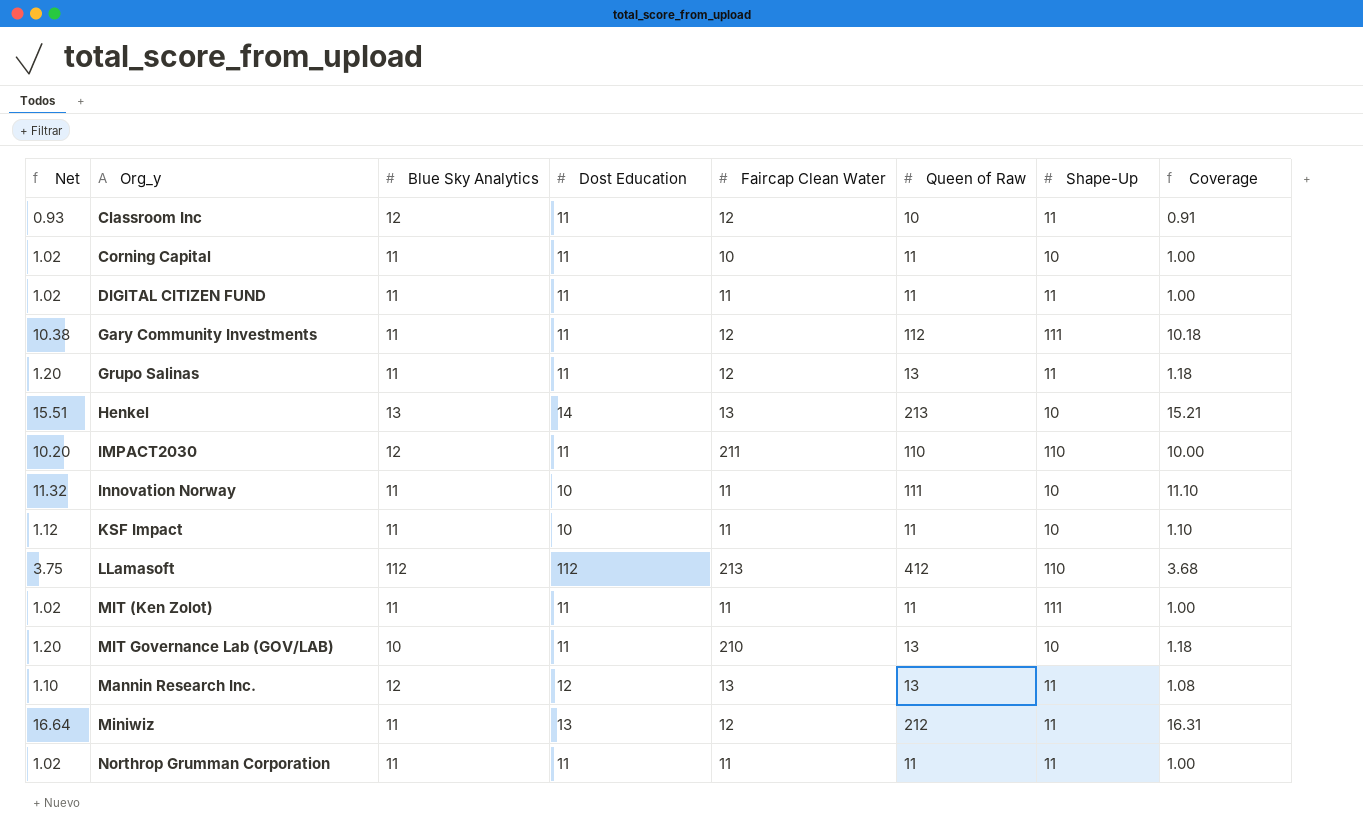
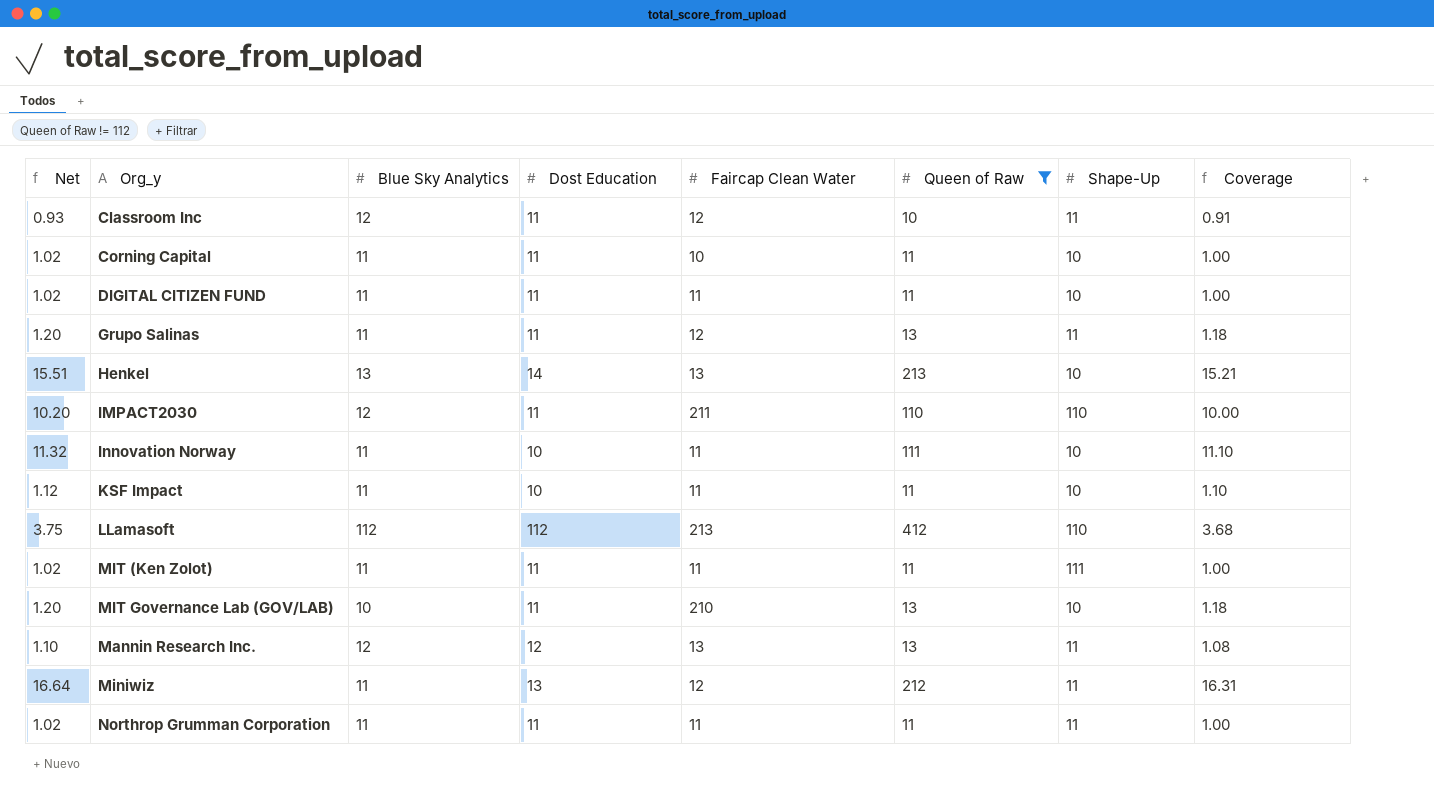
filter: none -> Queen of Raw != 112
DIGITAL CITIZEN FUND | Shape-Up: 11 -> 10

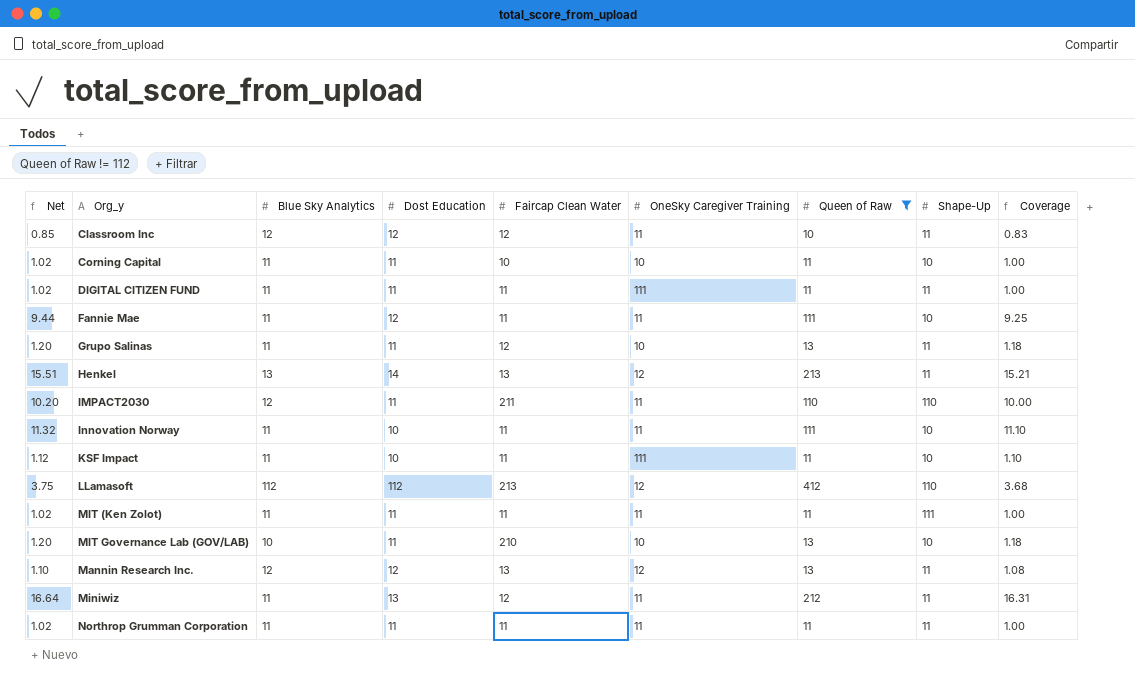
column OneSky Caregiver Training | position: none -> 6
Classroom Inc | Net: 0.93 -> 0.85
Classroom Inc | Dost Education: 11 -> 12
Classroom Inc | Coverage: 0.91 -> 0.83
DIGITAL CITIZEN FUND | Shape-Up: 10 -> 11
row Fannie Mae: none -> 9.44 | 11 | 12 | 11 | 11 | 111 | 10 | 9.25
Henkel | Shape-Up: 10 -> 11

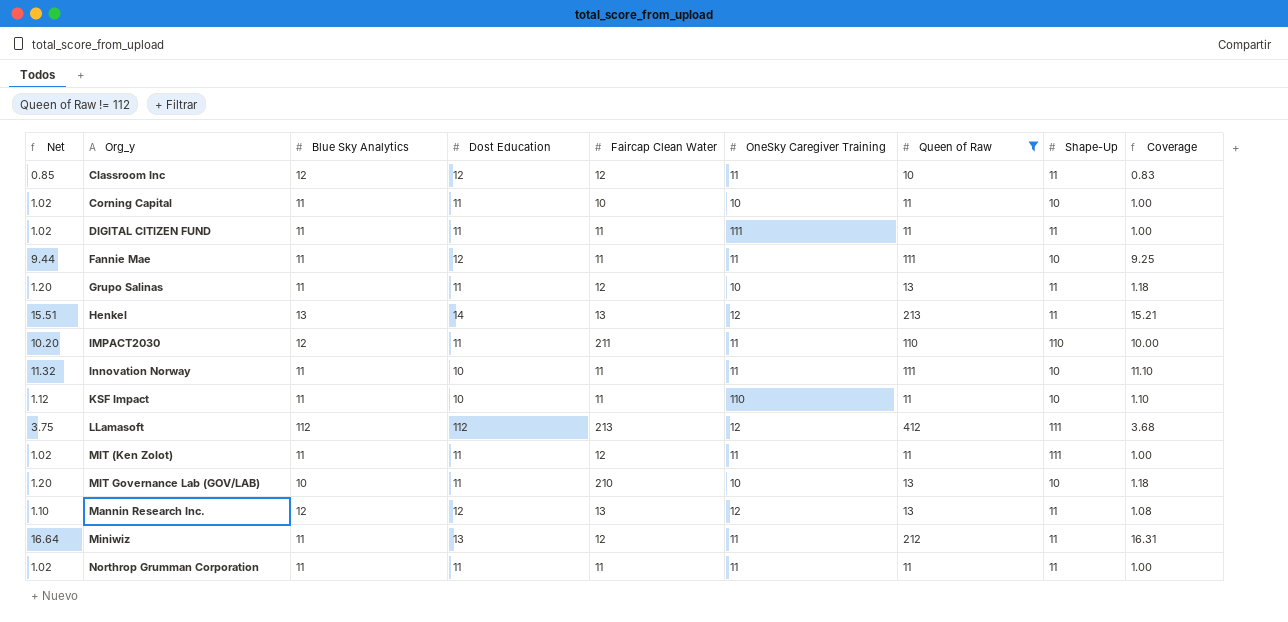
KSF Impact | OneSky Caregiver Training: 111 -> 110
LLamasoft | Shape-Up: 110 -> 111
MIT (Ken Zolot) | Faircap Clean Water: 11 -> 12

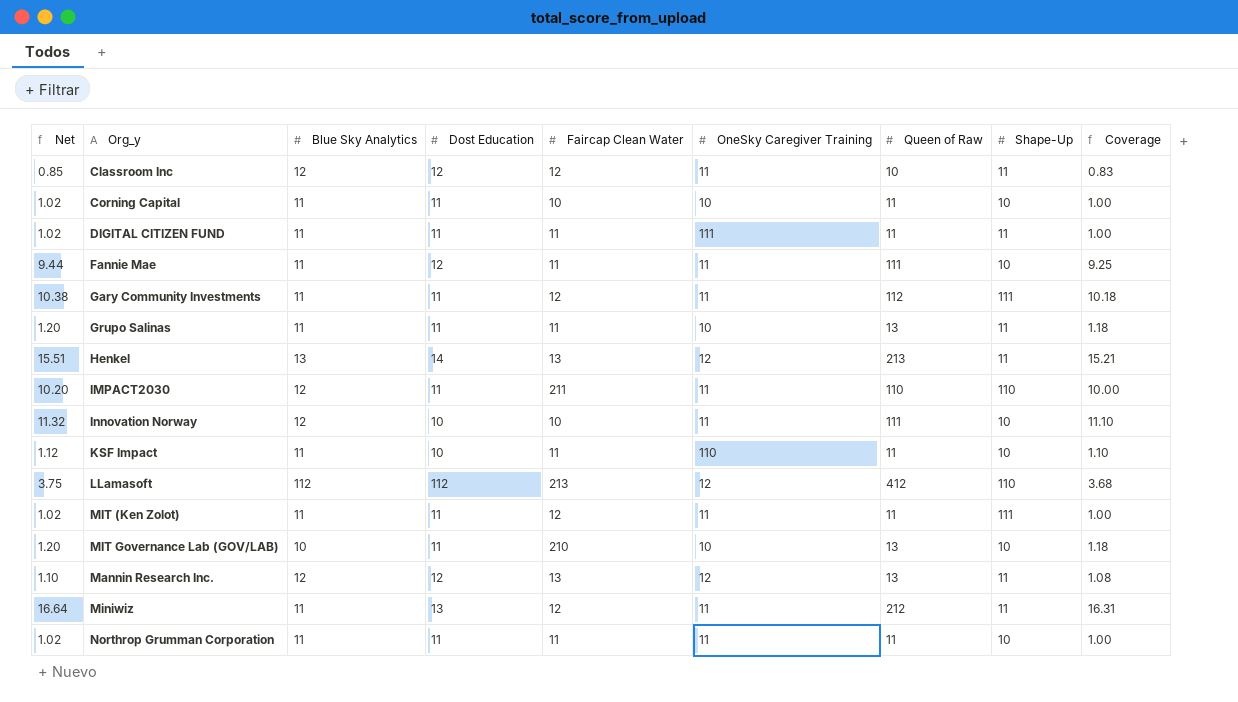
filter: Queen of Raw != 112 -> none
Grupo Salinas | Faircap Clean Water: 12 -> 11
Innovation Norway | Blue Sky Analytics: 11 -> 12
Innovation Norway | Faircap Clean Water: 11 -> 10
LLamasoft | Shape-Up: 111 -> 110
Northrop Grumman Corporation | Shape-Up: 11 -> 10

